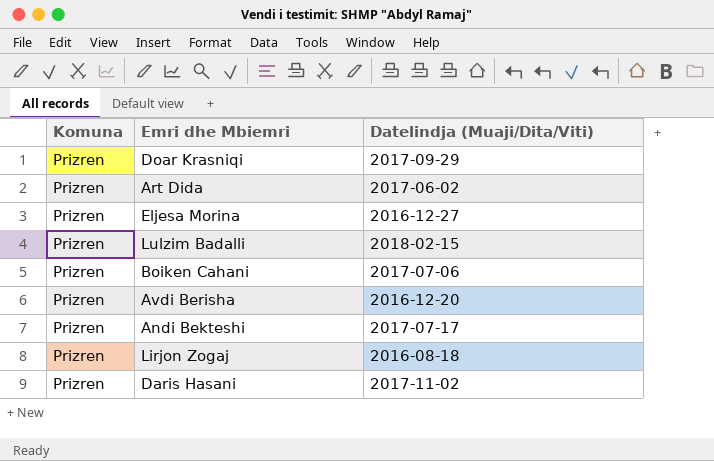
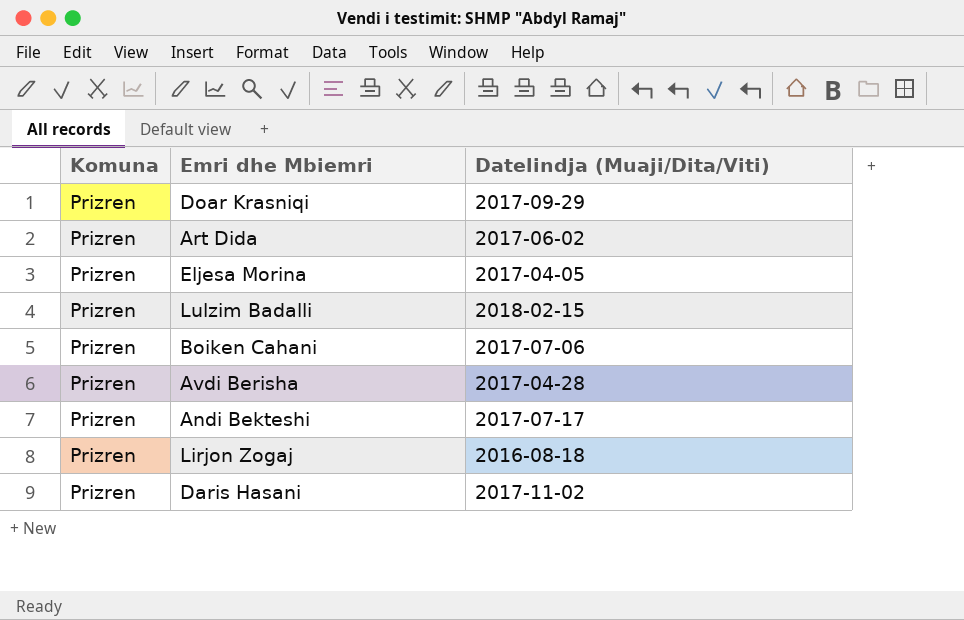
Eljesa Morina | Datelindja (Muaji/Dita/Viti): 2016-12-27 -> 2017-04-05
Avdi Berisha | Datelindja (Muaji/Dita/Viti): 2016-12-20 -> 2017-04-28

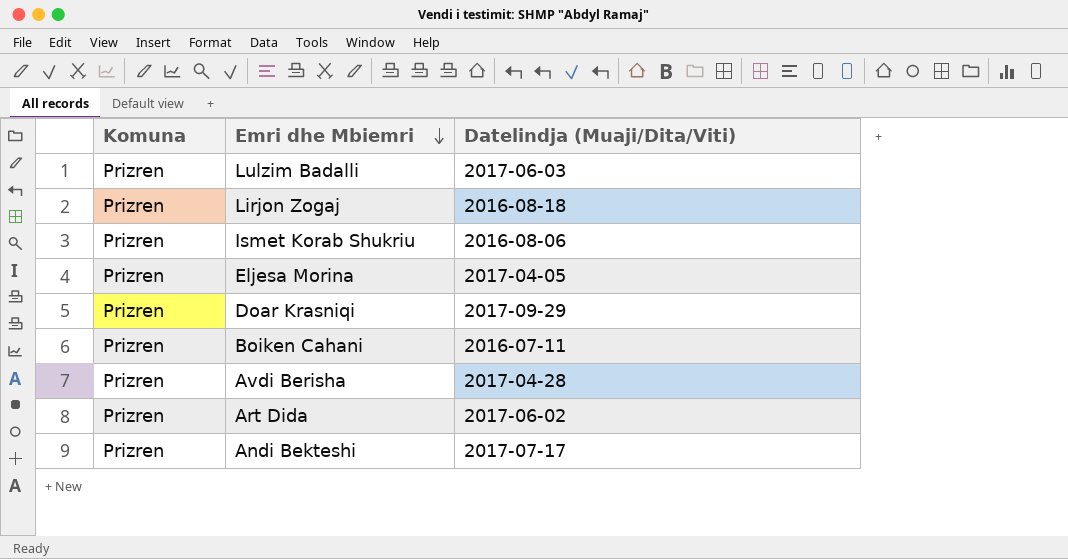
row order: none -> Emri dhe Mbiemri descending
row Daris Hasani: Prizren | 2017-11-02 -> none
Lulzim Badalli | Datelindja (Muaji/Dita/Viti): 2018-02-15 -> 2017-06-03
row Ismet Korab Shukriu: none -> Prizren | 2016-08-06
Boiken Cahani | Datelindja (Muaji/Dita/Viti): 2017-07-06 -> 2016-07-11

